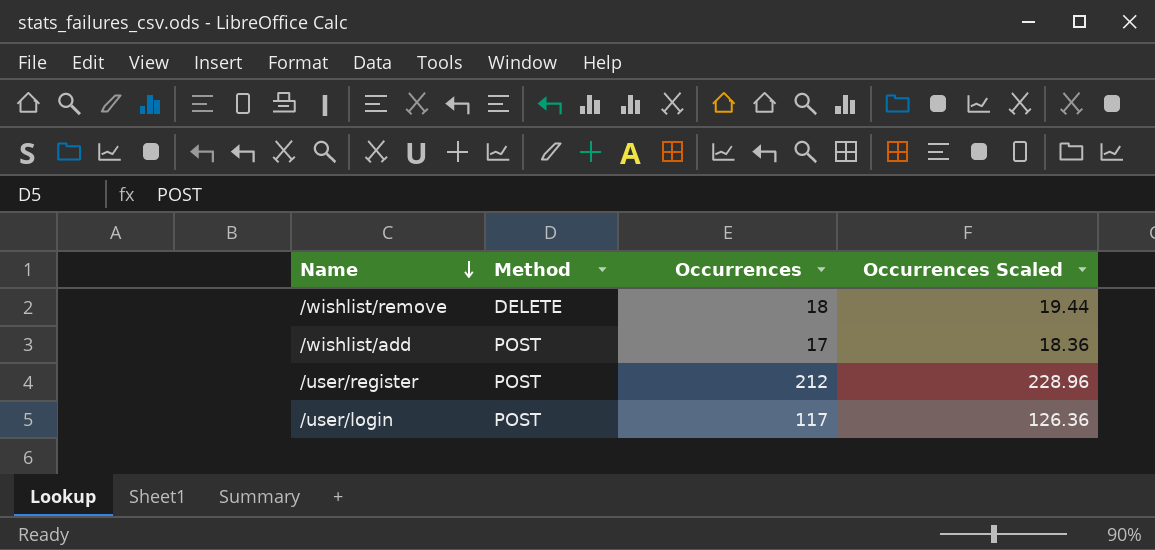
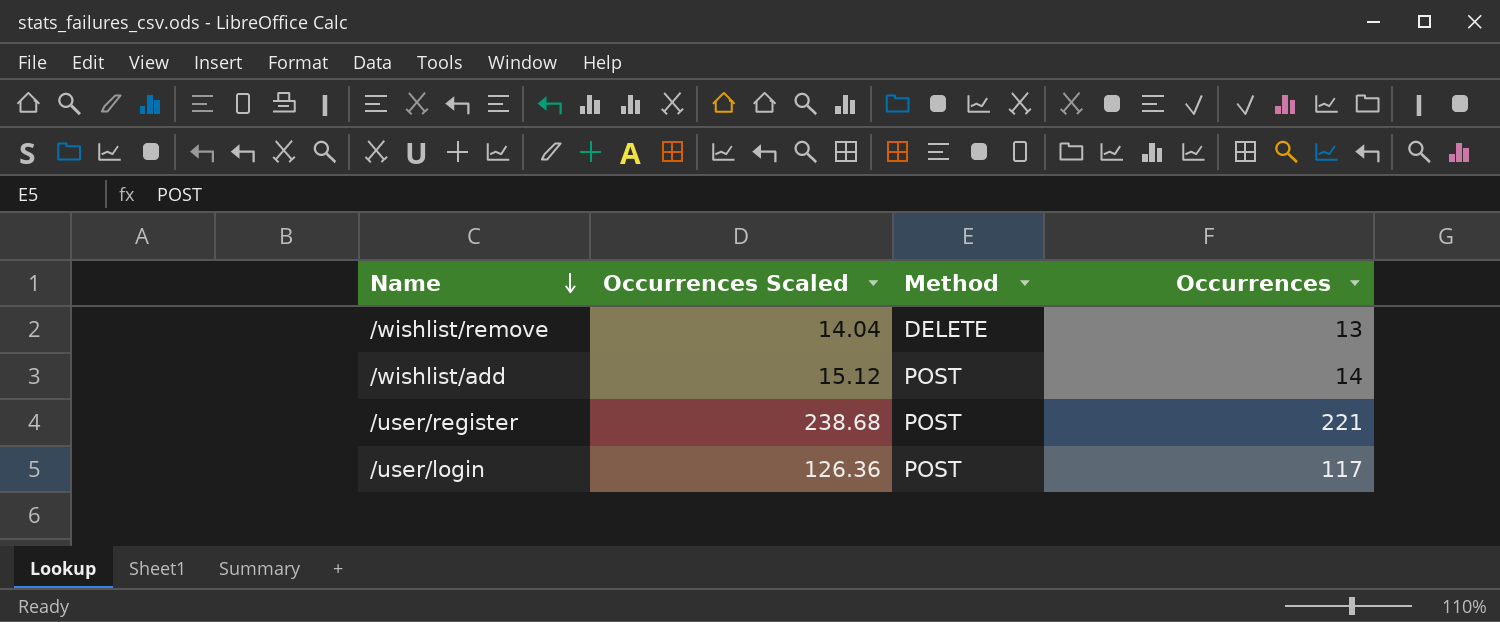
column Occurrences Scaled | position: 4 -> 2
/wishlist/remove | Occurrences Scaled: 19.44 -> 14.04
/wishlist/remove | Occurrences: 18 -> 13
/wishlist/add | Occurrences Scaled: 18.36 -> 15.12
/wishlist/add | Occurrences: 17 -> 14
/user/register | Occurrences Scaled: 228.96 -> 238.68
/user/register | Occurrences: 212 -> 221

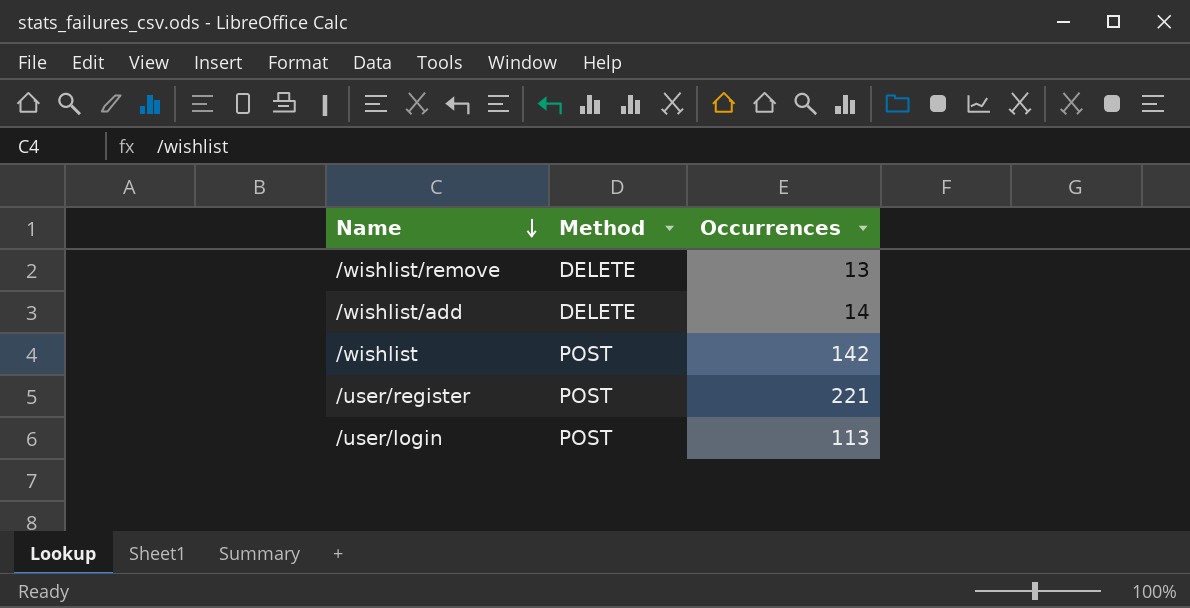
column Occurrences Scaled | formula: [Occurrences] * 1.08 -> none
/wishlist/add | Method: POST -> DELETE
row /wishlist: none -> POST | 142
/user/login | Occurrences: 117 -> 113

